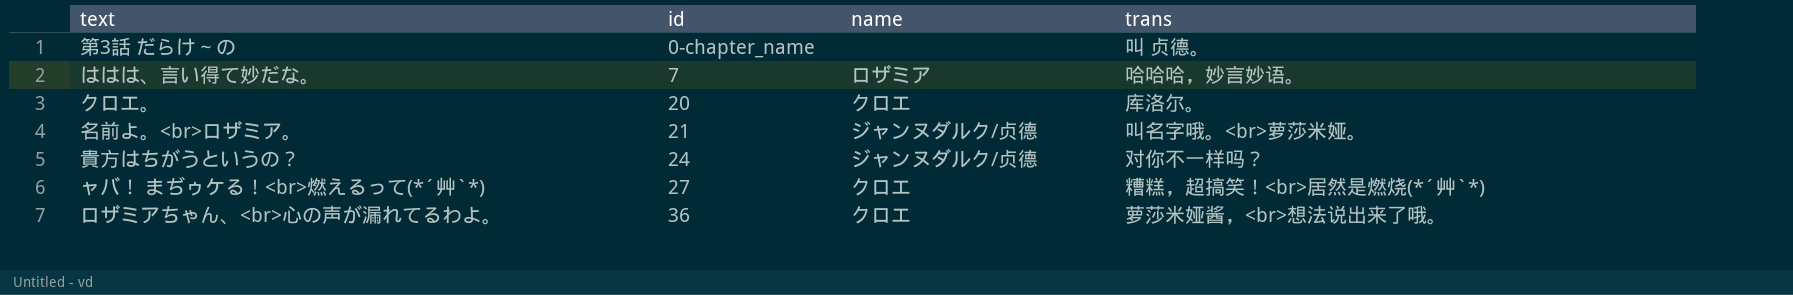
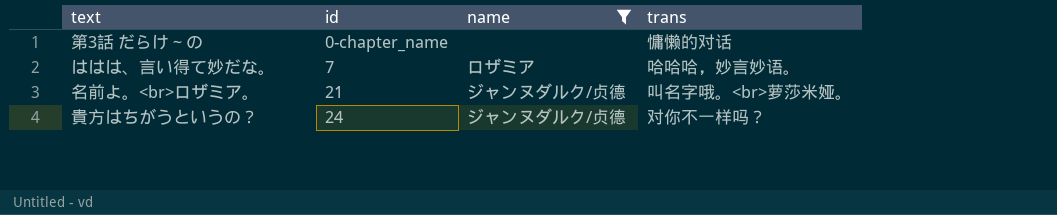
filter: none -> name != クロエ
第3話 だらけ～の | trans: 叫 贞德。 -> 慵懒的对话

